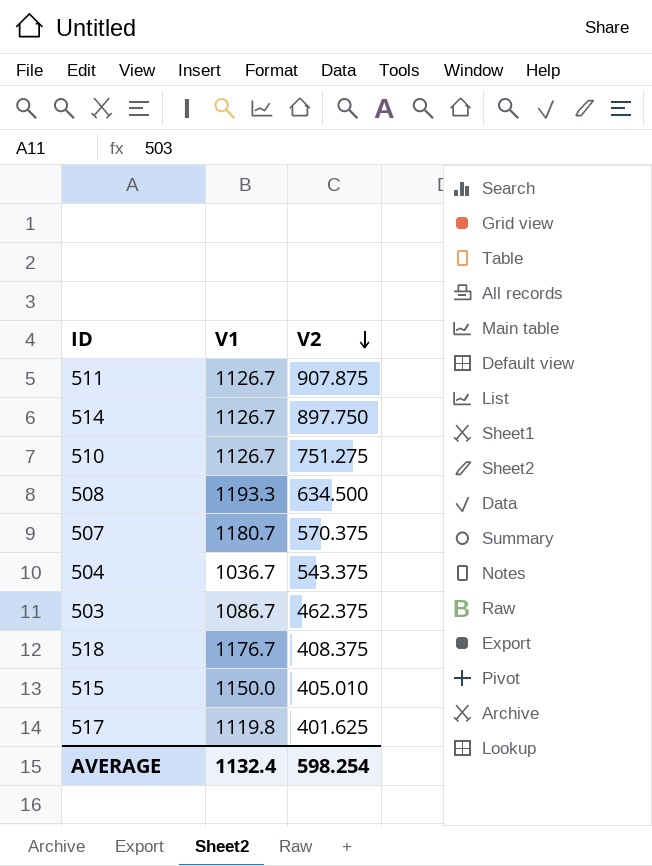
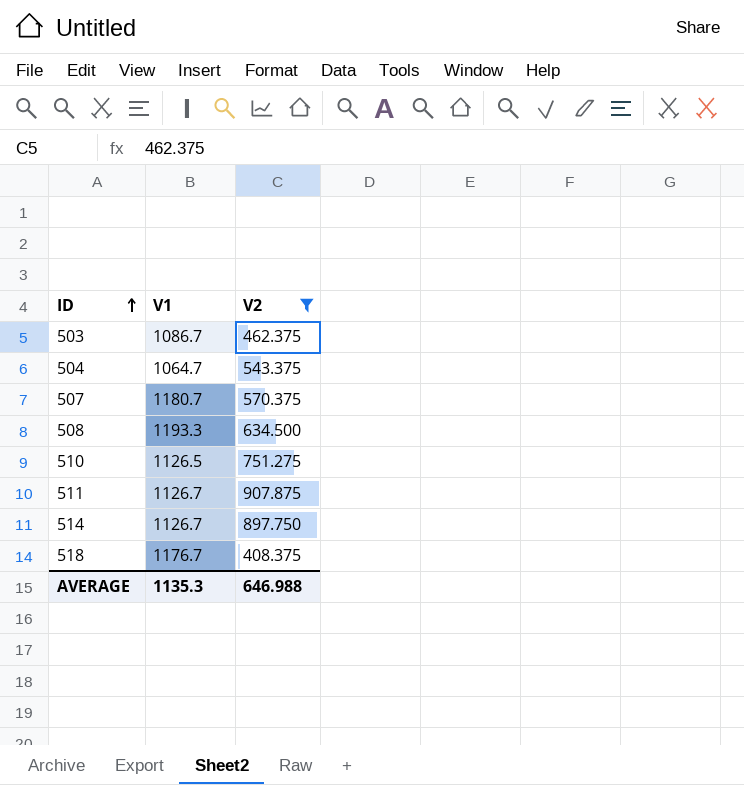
filter: none -> V2 >= 408.375
row order: V2 descending -> ID ascending
504 | V1: 1036.7 -> 1064.7
510 | V1: 1126.7 -> 1126.5
AVERAGE | V1: 1132.4 -> 1135.3
AVERAGE | V2: 598.254 -> 646.988

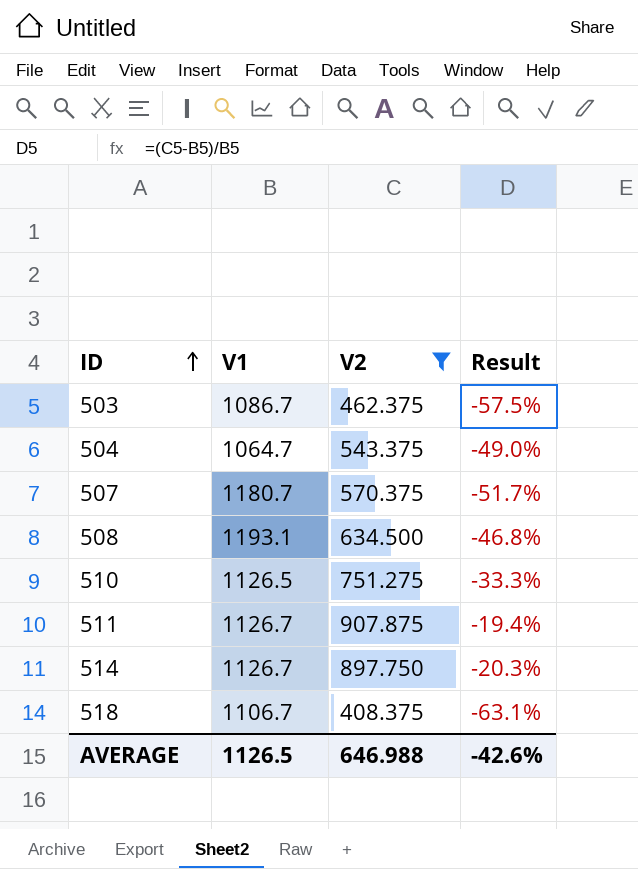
column Result | formula: none -> ([V2] - [V1]) / [V1]
508 | V1: 1193.3 -> 1193.1
518 | V1: 1176.7 -> 1106.7
AVERAGE | V1: 1135.3 -> 1126.5

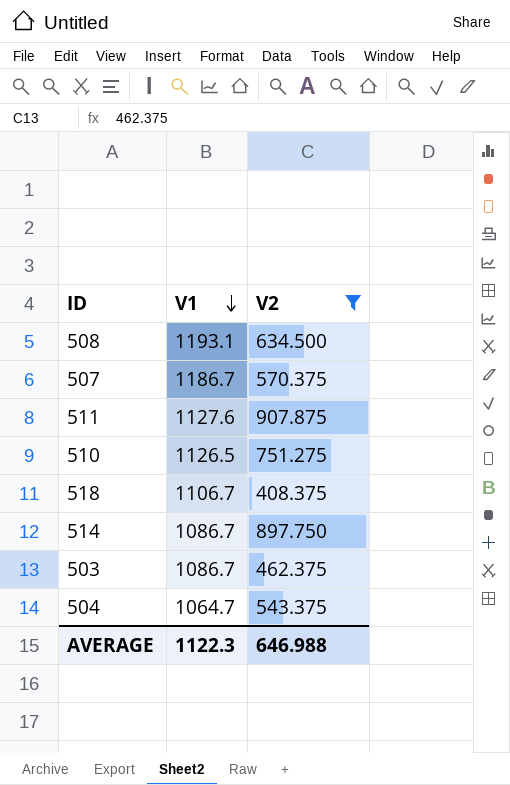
row order: ID ascending -> V1 descending
column Result | formula: ([V2] - [V1]) / [V1] -> none
507 | V1: 1180.7 -> 1186.7
511 | V1: 1126.7 -> 1127.6
514 | V1: 1126.7 -> 1086.7
AVERAGE | V1: 1126.5 -> 1122.3

